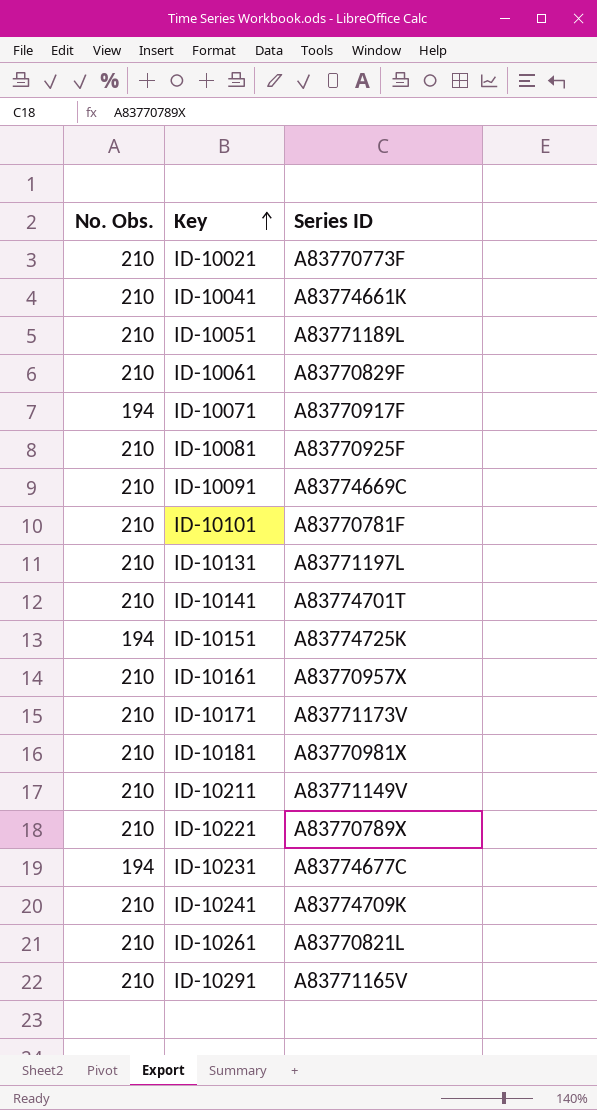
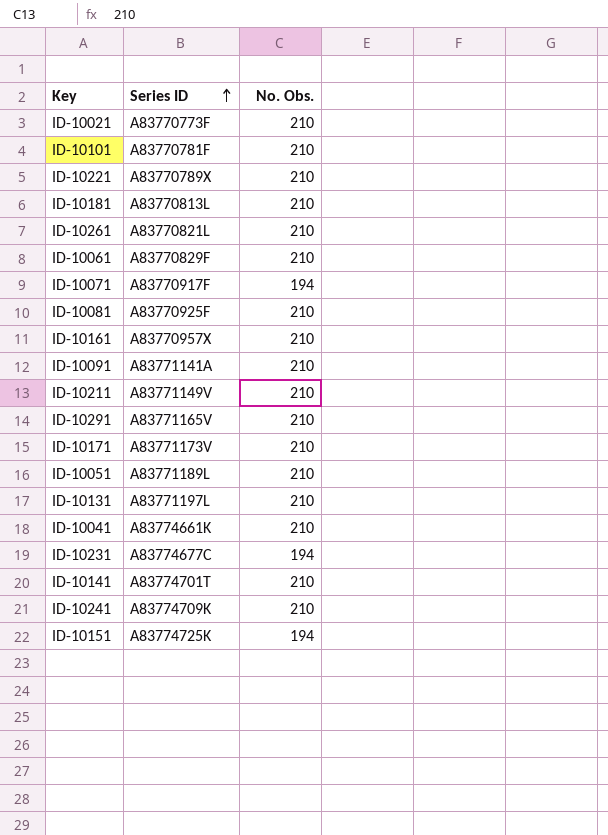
row order: Key ascending -> Series ID ascending
column No. Obs. | position: 1 -> 3
ID-10181 | Series ID: A83770981X -> A83770813L
ID-10091 | Series ID: A83774669C -> A83771141A

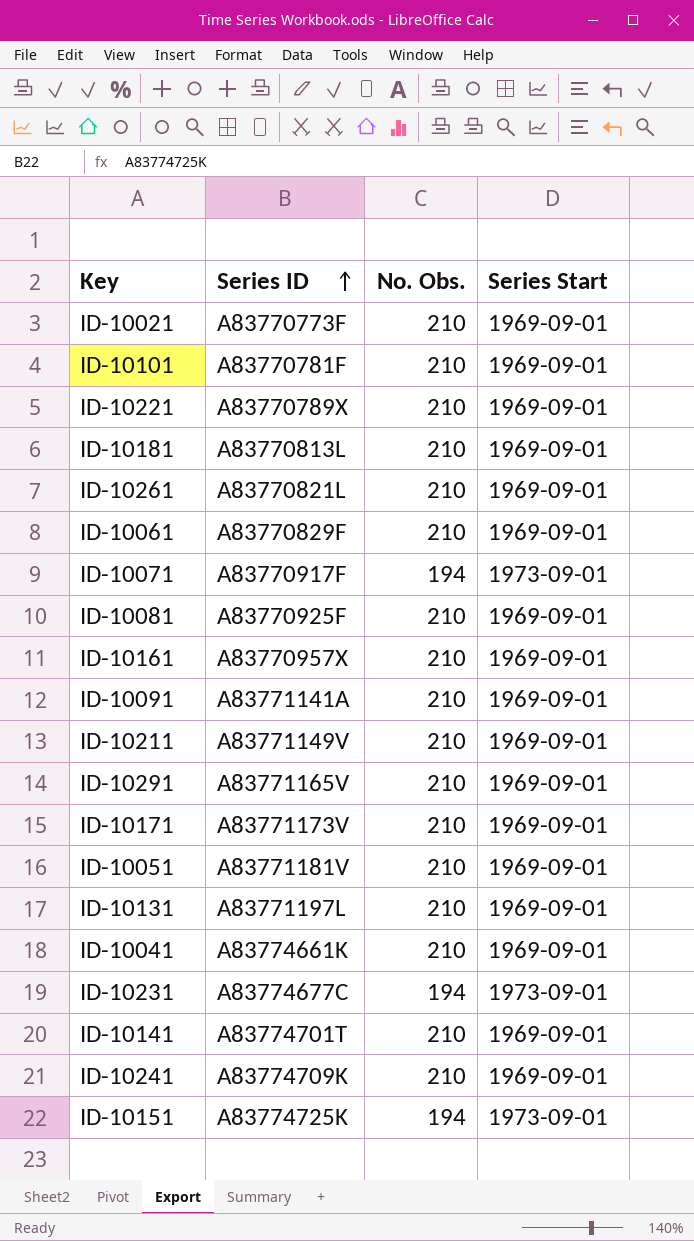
column Series Start | position: none -> 4
ID-10051 | Series ID: A83771189L -> A83771181V

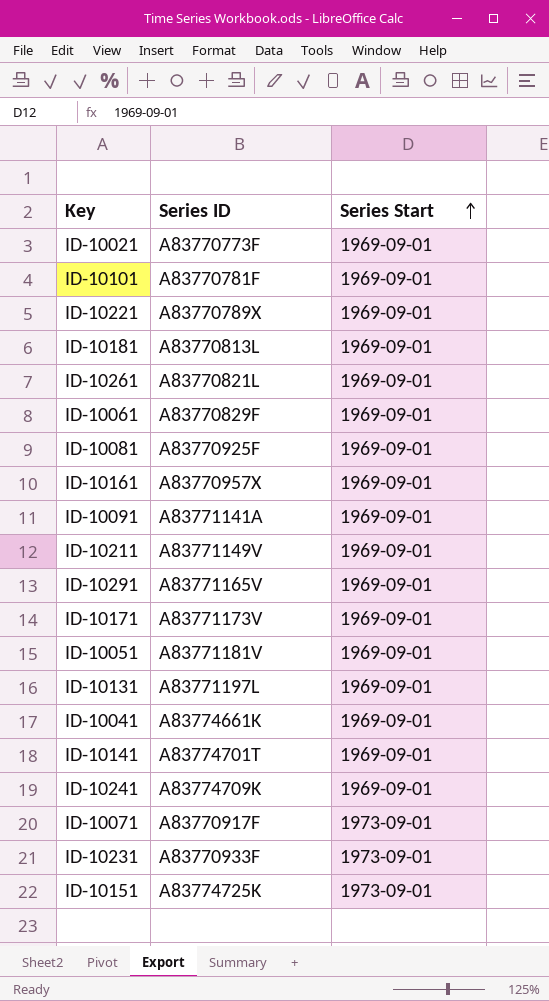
row order: Series ID ascending -> Series Start ascending
column No. Obs. | position: 3 -> none
ID-10231 | Series ID: A83774677C -> A83770933F

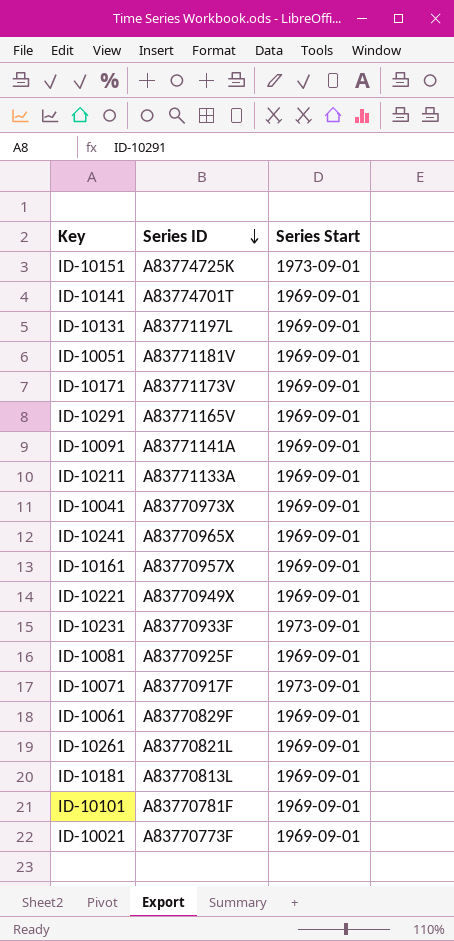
row order: Series Start ascending -> Series ID descending
ID-10211 | Series ID: A83771149V -> A83771133A
ID-10041 | Series ID: A83774661K -> A83770973X
ID-10241 | Series ID: A83774709K -> A83770965X
ID-10221 | Series ID: A83770789X -> A83770949X

